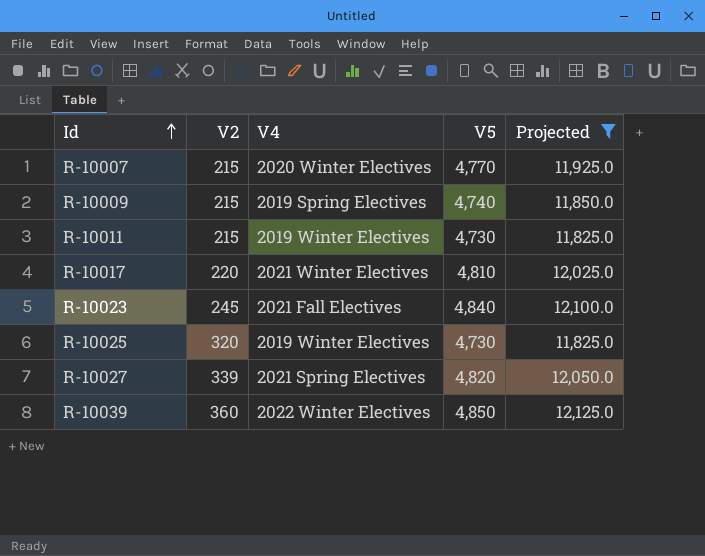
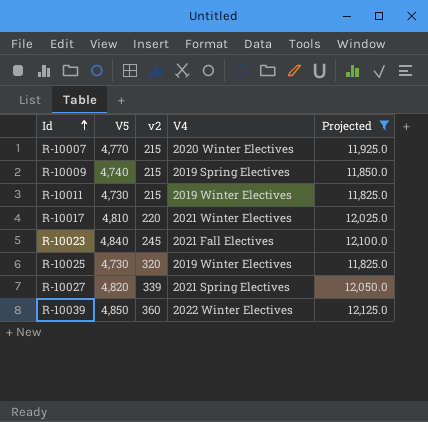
column V5 | position: 4 -> 2
column name: V2 -> v2

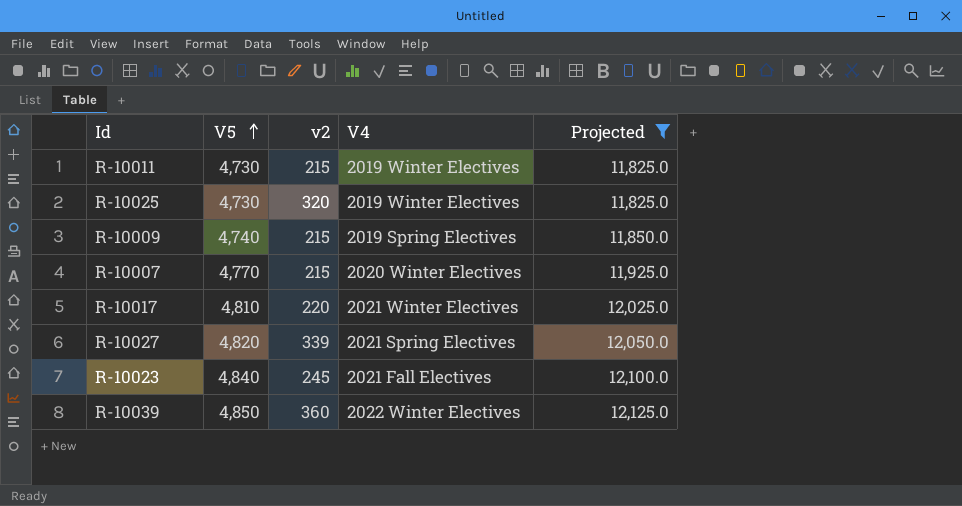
row order: Id ascending -> V5 ascending

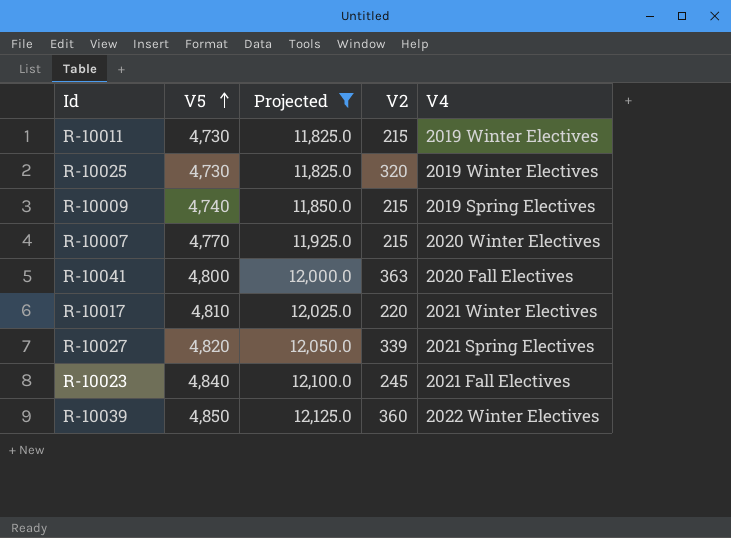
column Projected | position: 5 -> 3
column name: v2 -> V2
row R-10041: none -> 4,800 | 12,000.0 | 363 | 2020 Fall Electives

